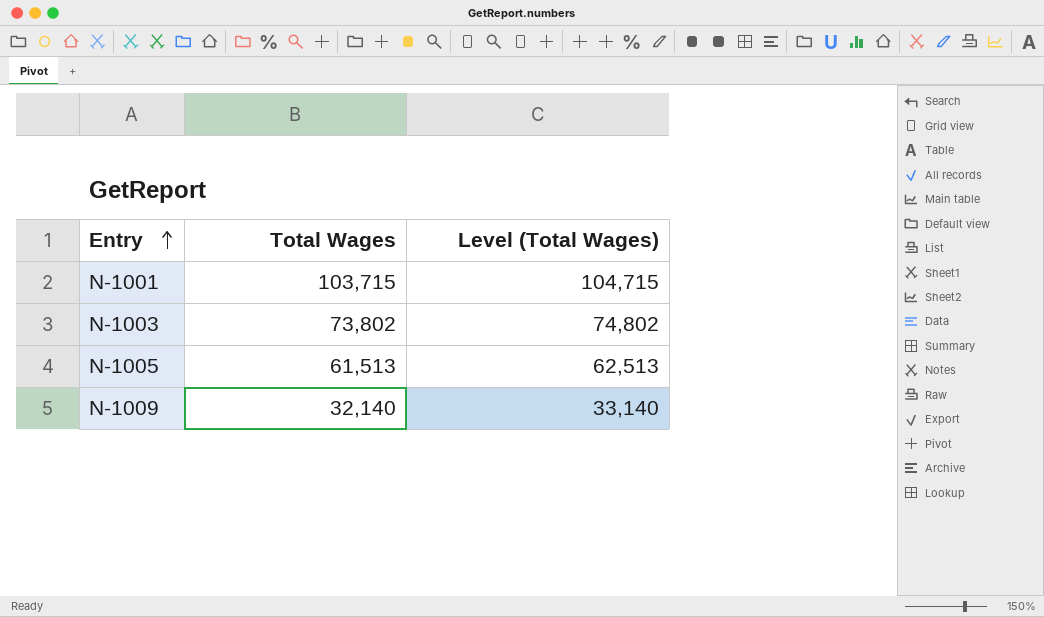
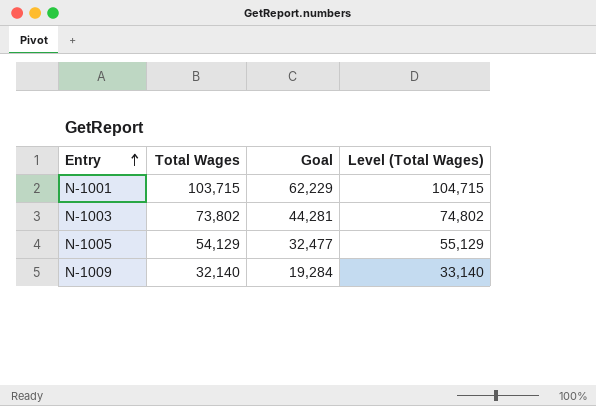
column Goal | formula: none -> [Total Wages] * 0.6
N-1005 | Total Wages: 61,513 -> 54,129
N-1005 | Level (Total Wages): 62,513 -> 55,129

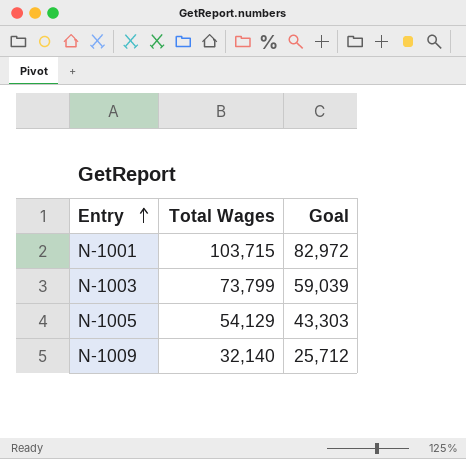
column Level (Total Wages) | formula: [Total Wages] + 1000 -> none
column Goal | formula: [Total Wages] * 0.6 -> [Total Wages] * 0.8
N-1003 | Total Wages: 73,802 -> 73,799

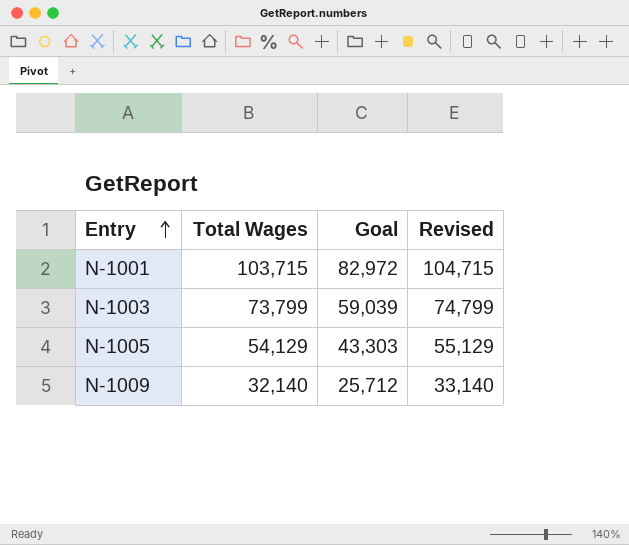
column Revised | formula: none -> [Total Wages] + 1000

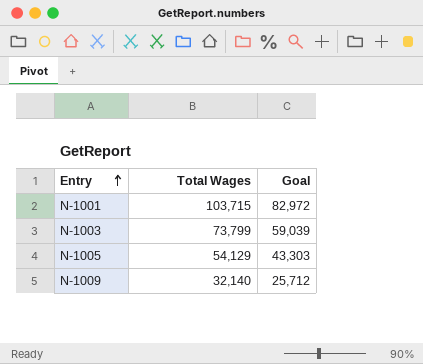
column Revised | formula: [Total Wages] + 1000 -> none

